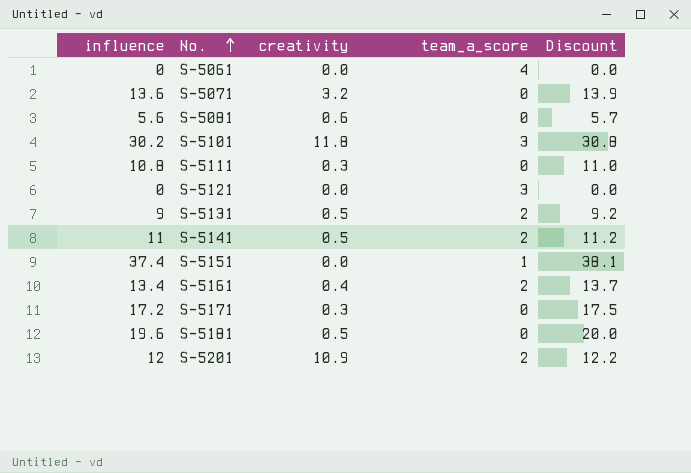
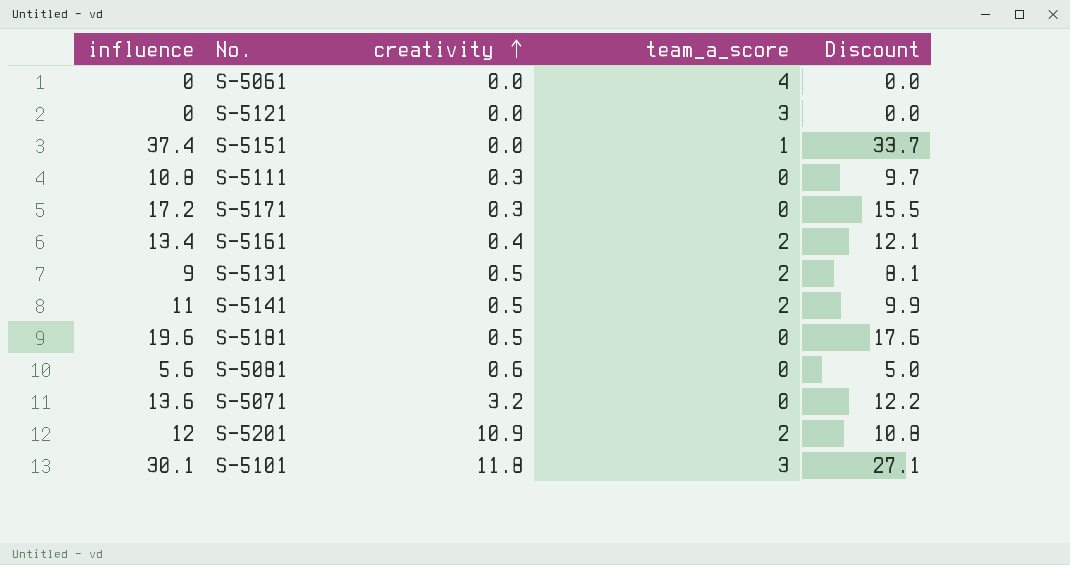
row order: No. ascending -> creativity ascending
column Discount | formula: [influence] * 1.02 -> [influence] * 0.9
S-5101 | influence: 30.2 -> 30.1

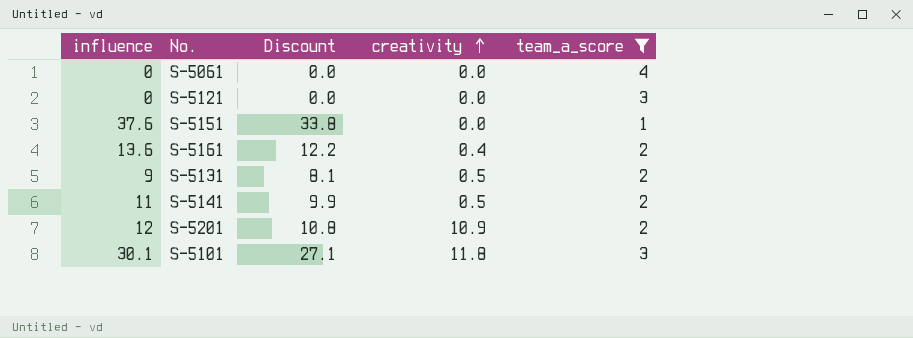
filter: none -> team_a_score != 0
column Discount | position: 5 -> 3
S-5151 | influence: 37.4 -> 37.6
S-5151 | Discount: 33.7 -> 33.8
S-5161 | influence: 13.4 -> 13.6
S-5161 | Discount: 12.1 -> 12.2

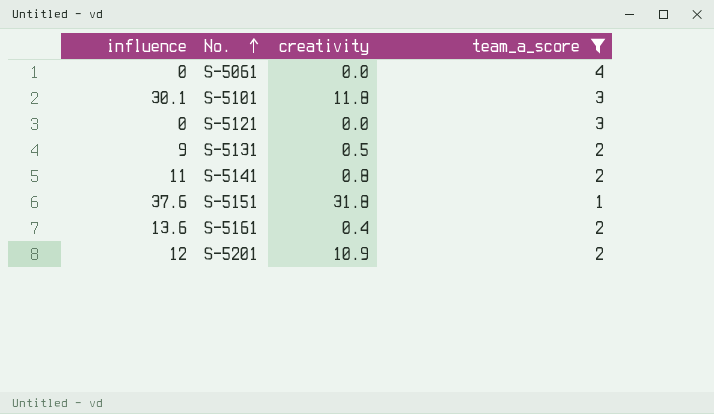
row order: creativity ascending -> No. ascending
column Discount | formula: [influence] * 0.9 -> none
S-5141 | creativity: 0.5 -> 0.8
S-5151 | creativity: 0.0 -> 31.8

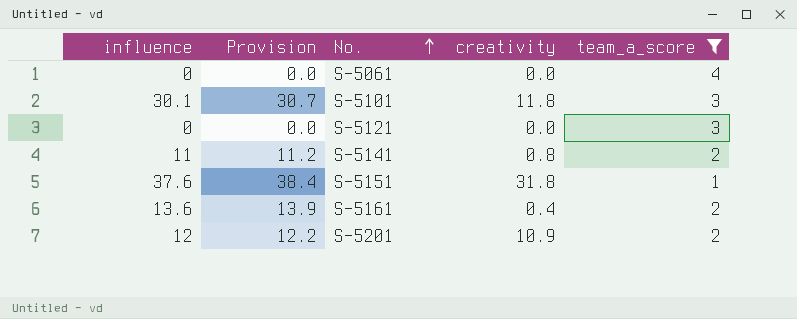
column Provision | formula: none -> [influence] * 1.02
row S-5131: 9 | 0.5 | 2 -> none

